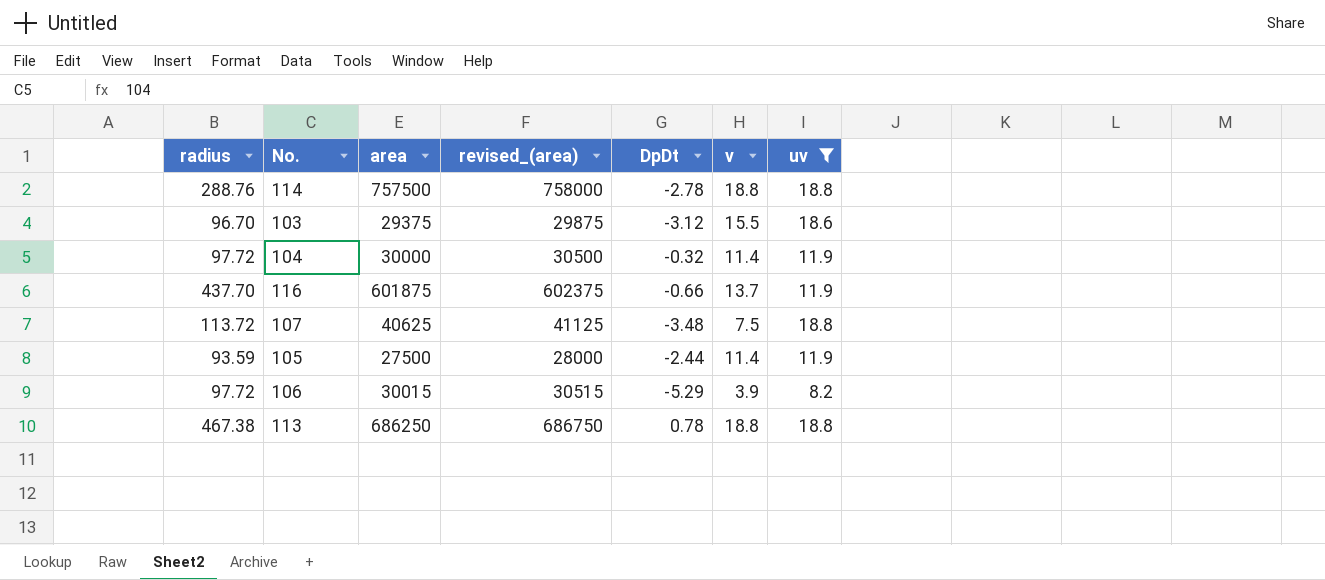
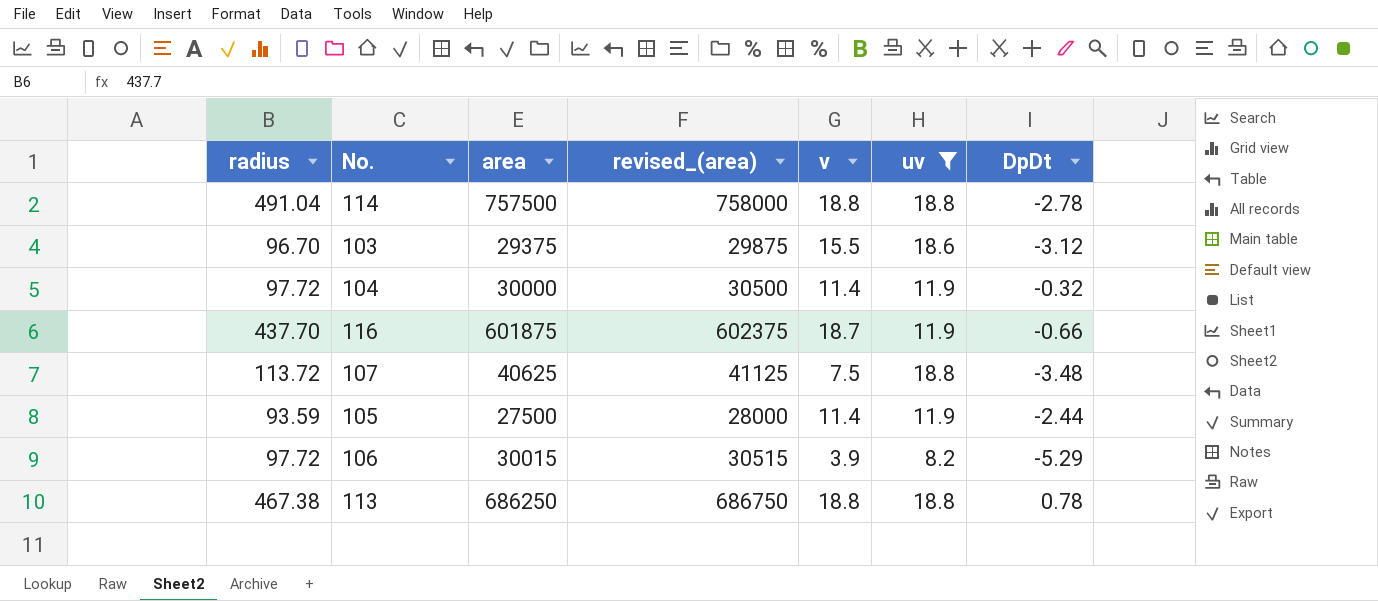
column DpDt | position: 5 -> 7
114 | radius: 288.76 -> 491.04
116 | v: 13.7 -> 18.7

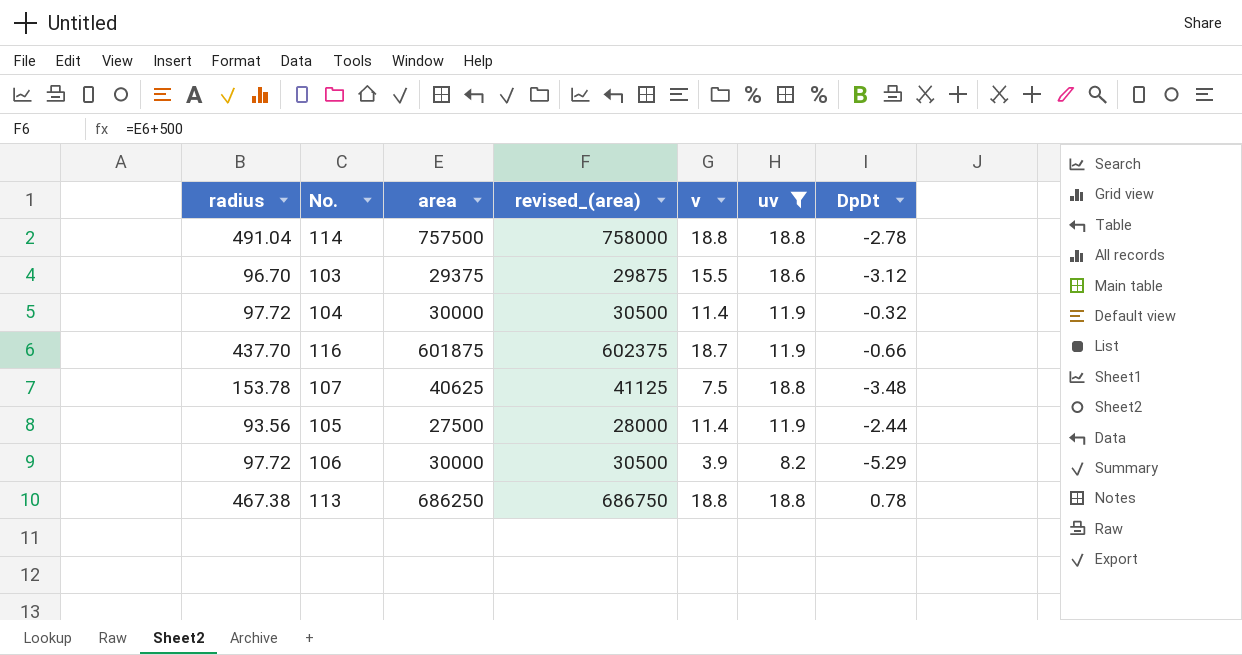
107 | radius: 113.72 -> 153.78
105 | radius: 93.59 -> 93.56
106 | area: 30015 -> 30000
106 | revised_(area): 30515 -> 30500

